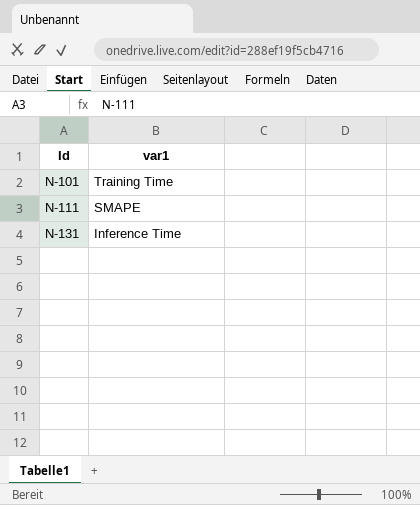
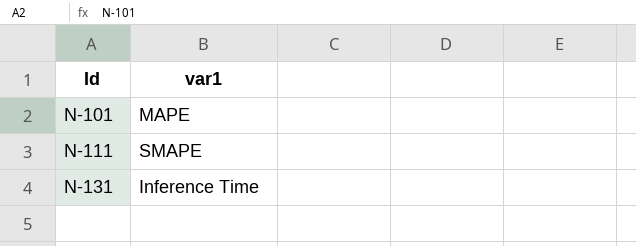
N-101 | var1: Training Time -> MAPE

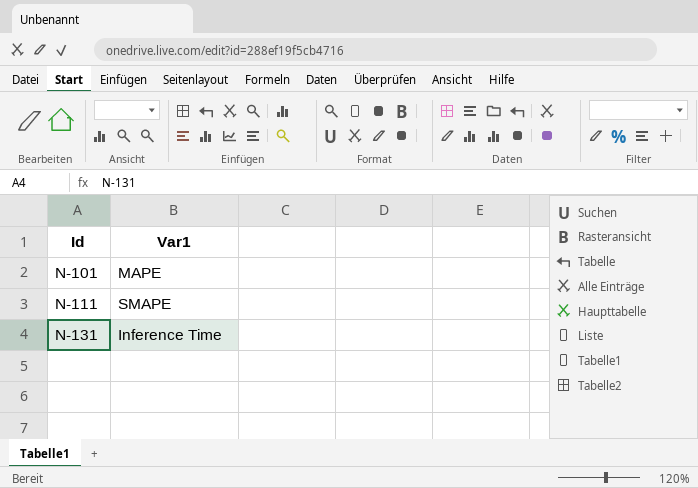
column name: var1 -> Var1

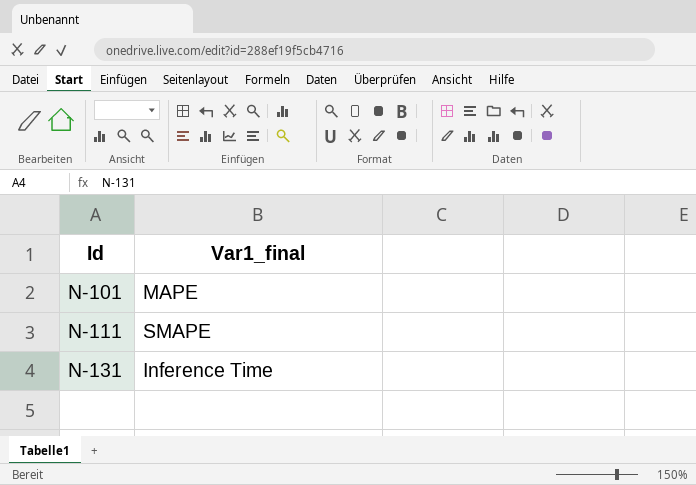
column name: Var1 -> Var1_final

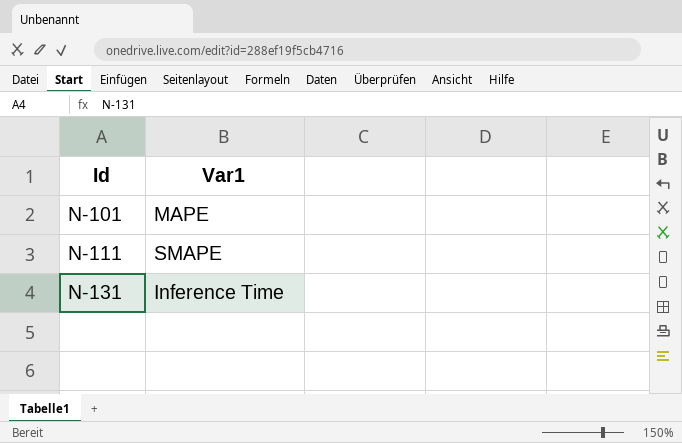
column name: Var1_final -> Var1

